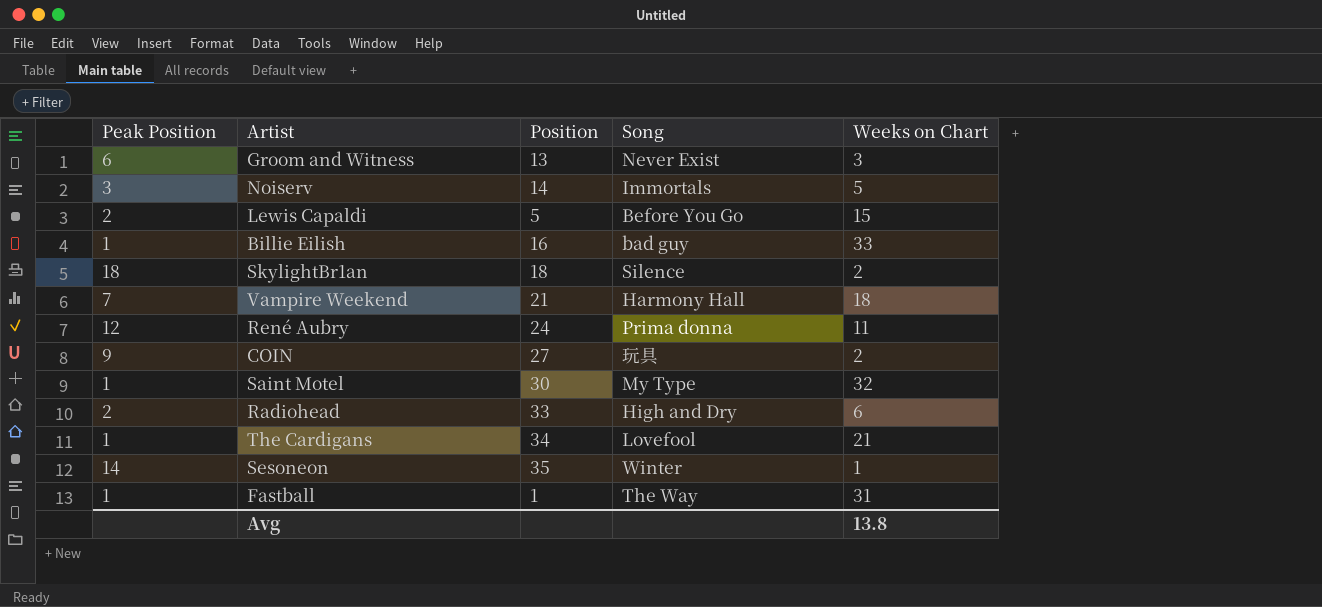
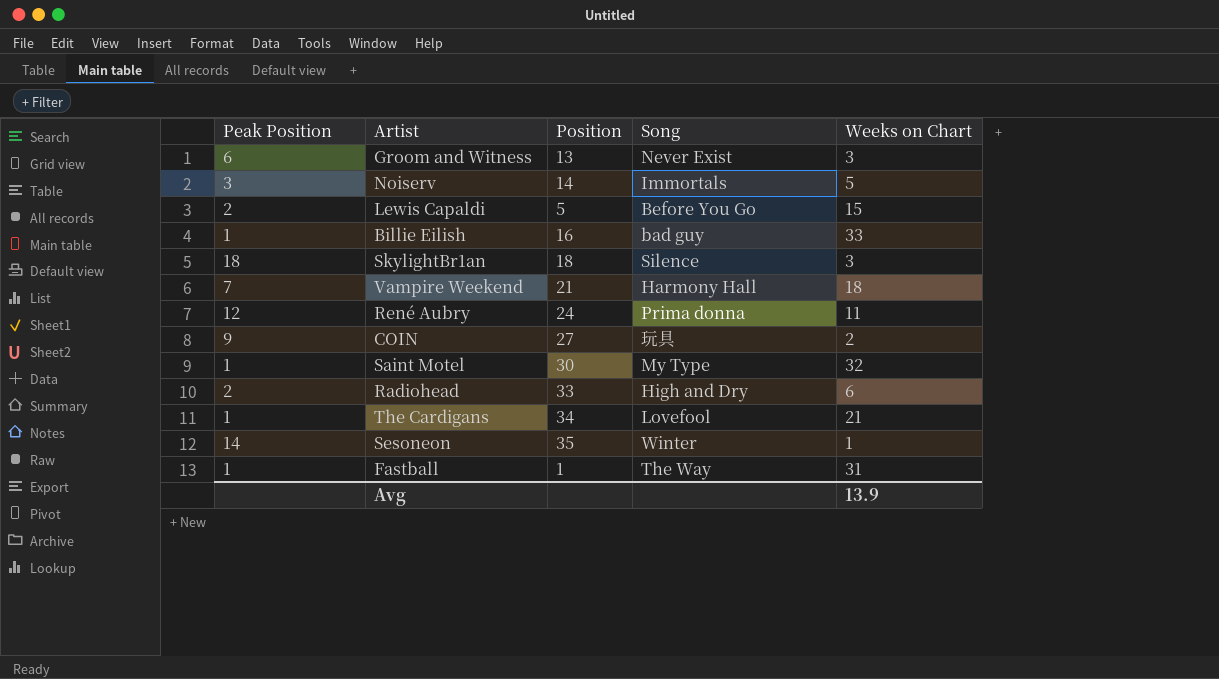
SkylightBr1an | Weeks on Chart: 2 -> 3
Avg | Weeks on Chart: 13.8 -> 13.9

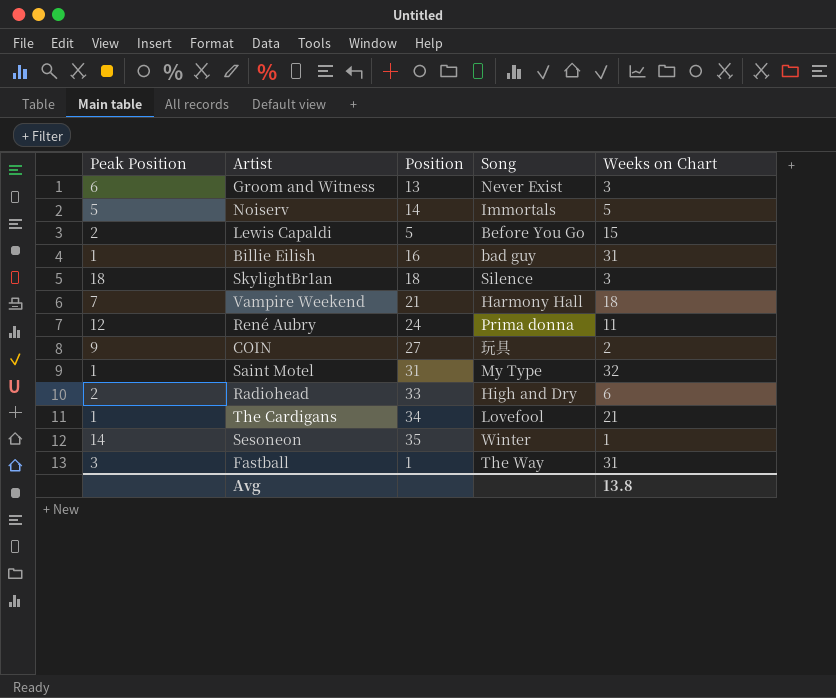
Noiserv | Peak Position: 3 -> 5
Billie Eilish | Weeks on Chart: 33 -> 31
Saint Motel | Position: 30 -> 31
Fastball | Peak Position: 1 -> 3
Avg | Weeks on Chart: 13.9 -> 13.8

